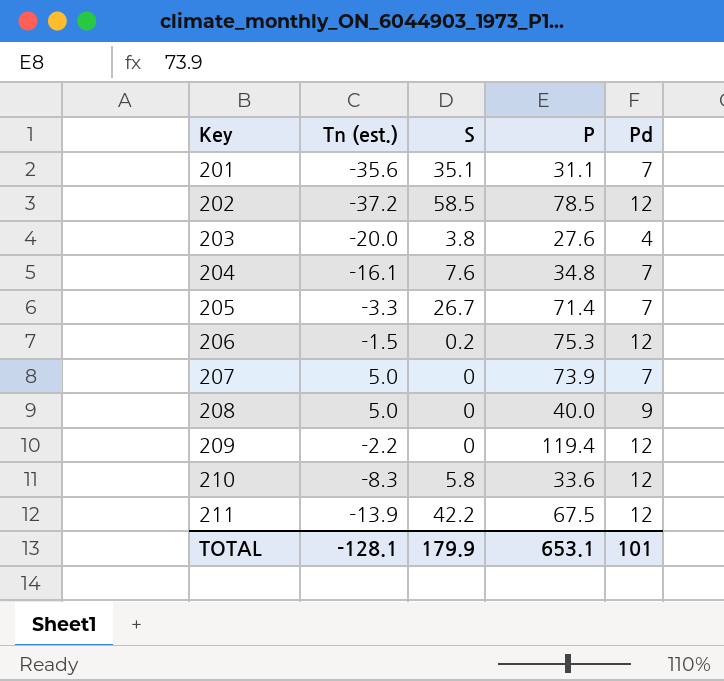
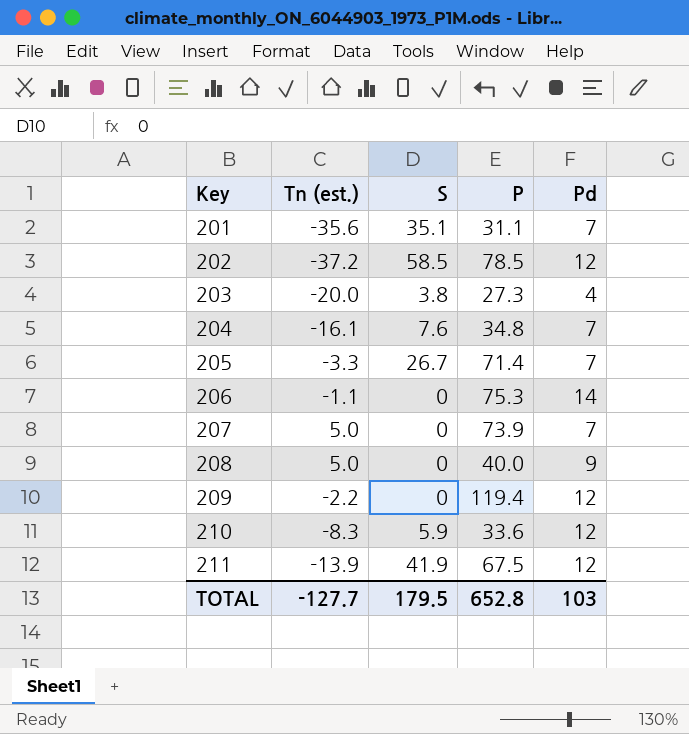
203 | P: 27.6 -> 27.3
206 | Tn (est.): -1.5 -> -1.1
206 | S: 0.2 -> 0
206 | Pd: 12 -> 14
210 | S: 5.8 -> 5.9
211 | S: 42.2 -> 41.9
TOTAL | Tn (est.): -128.1 -> -127.7
TOTAL | S: 179.9 -> 179.5
TOTAL | P: 653.1 -> 652.8
TOTAL | Pd: 101 -> 103

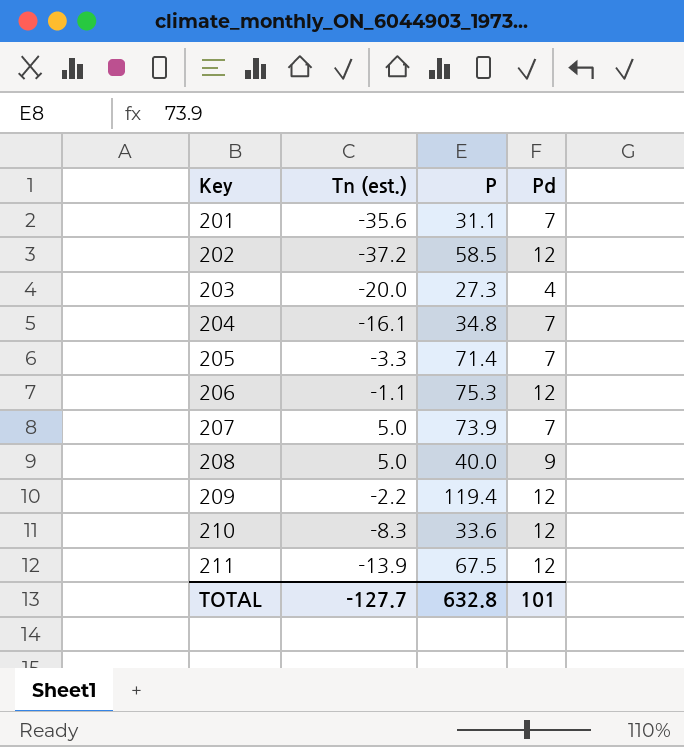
column S | position: 3 -> none
202 | P: 78.5 -> 58.5
206 | Pd: 14 -> 12
TOTAL | P: 652.8 -> 632.8
TOTAL | Pd: 103 -> 101

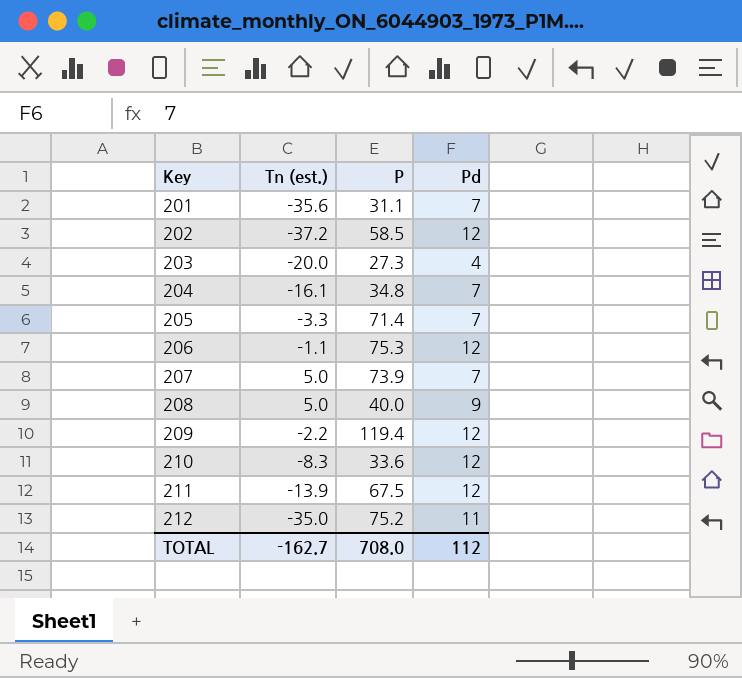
row 212: none -> -35.0 | 75.2 | 11
TOTAL | Tn (est.): -127.7 -> -162.7
TOTAL | P: 632.8 -> 708.0
TOTAL | Pd: 101 -> 112

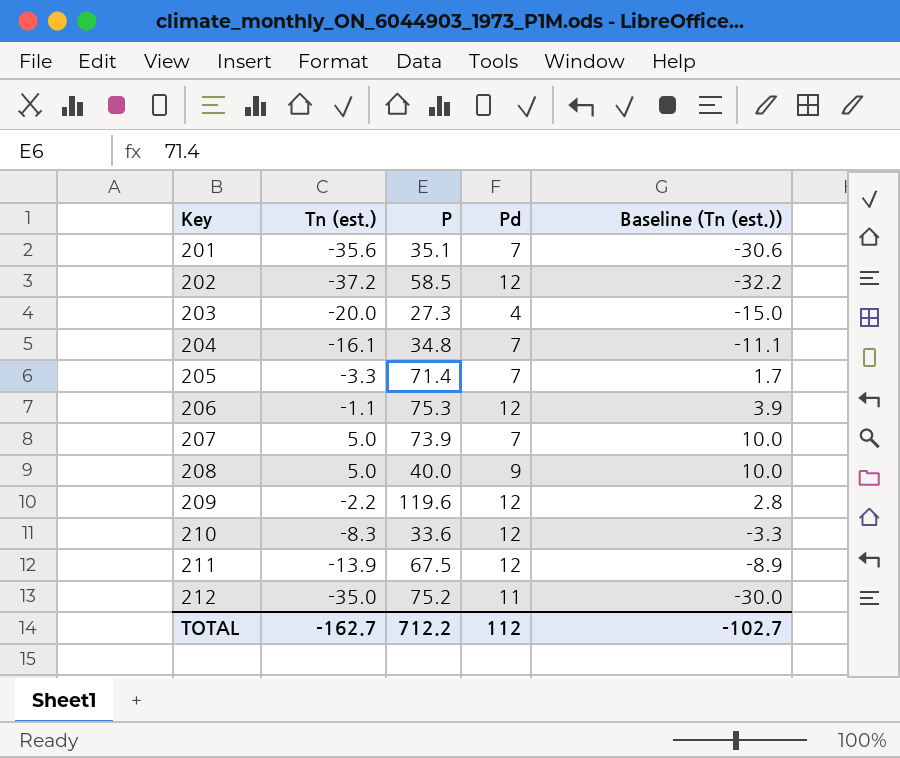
column Baseline (Tn (est.)) | formula: none -> [Tn (est.)] + 5
201 | P: 31.1 -> 35.1
209 | P: 119.4 -> 119.6
TOTAL | P: 708.0 -> 712.2

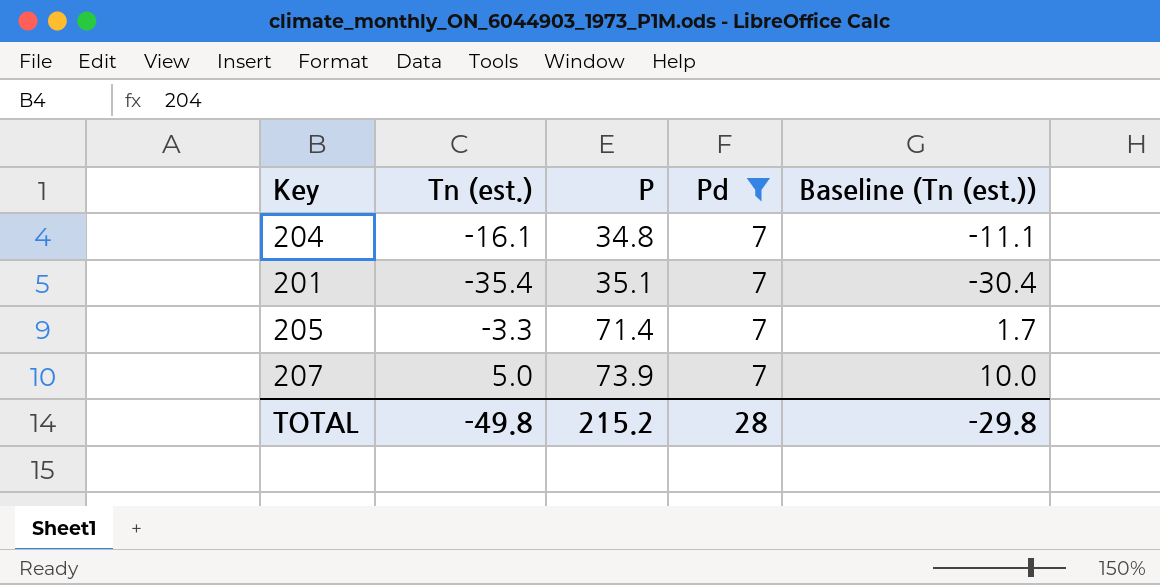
filter: none -> Pd = 7
row order: Key ascending -> P ascending
201 | Tn (est.): -35.6 -> -35.4
201 | Baseline (Tn (est.)): -30.6 -> -30.4
TOTAL | Tn (est.): -162.7 -> -49.8
TOTAL | P: 712.2 -> 215.2
TOTAL | Pd: 112 -> 28
TOTAL | Baseline (Tn (est.)): -102.7 -> -29.8

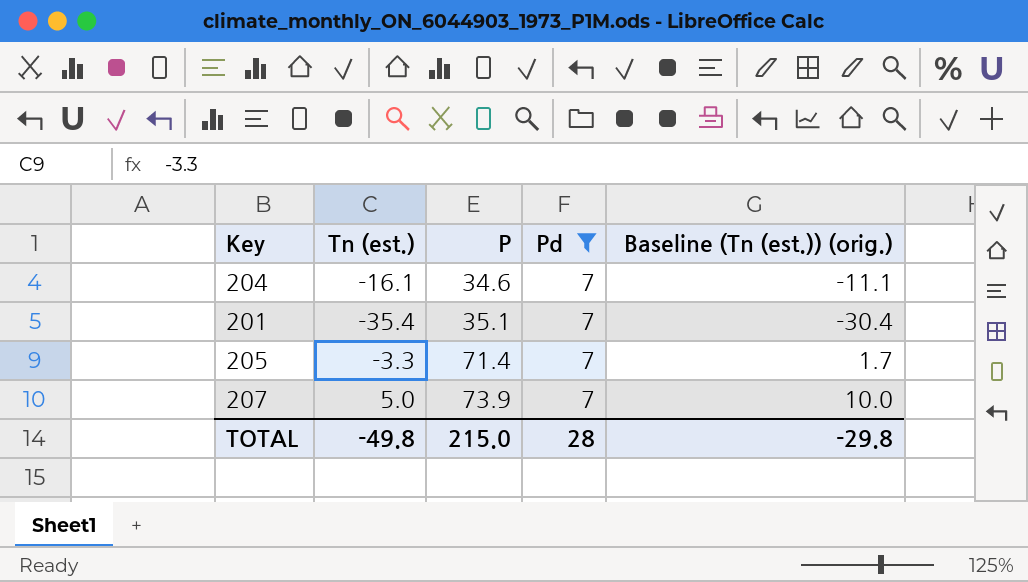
column name: Baseline (Tn (est.)) -> Baseline (Tn (est.)) (orig.)
204 | P: 34.8 -> 34.6
TOTAL | P: 215.2 -> 215.0

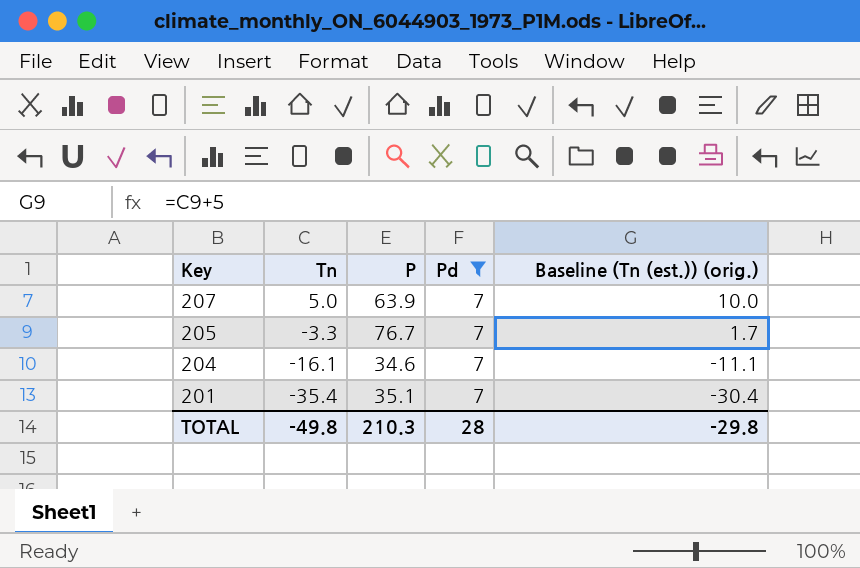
row order: P ascending -> Key descending
column name: Tn (est.) -> Tn
207 | P: 73.9 -> 63.9
205 | P: 71.4 -> 76.7
TOTAL | P: 215.0 -> 210.3

